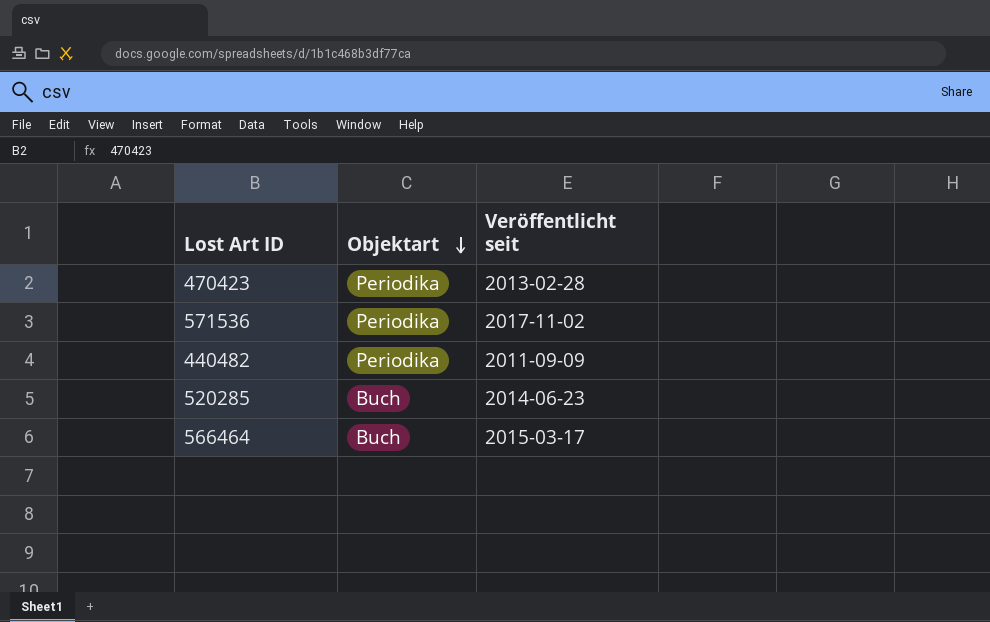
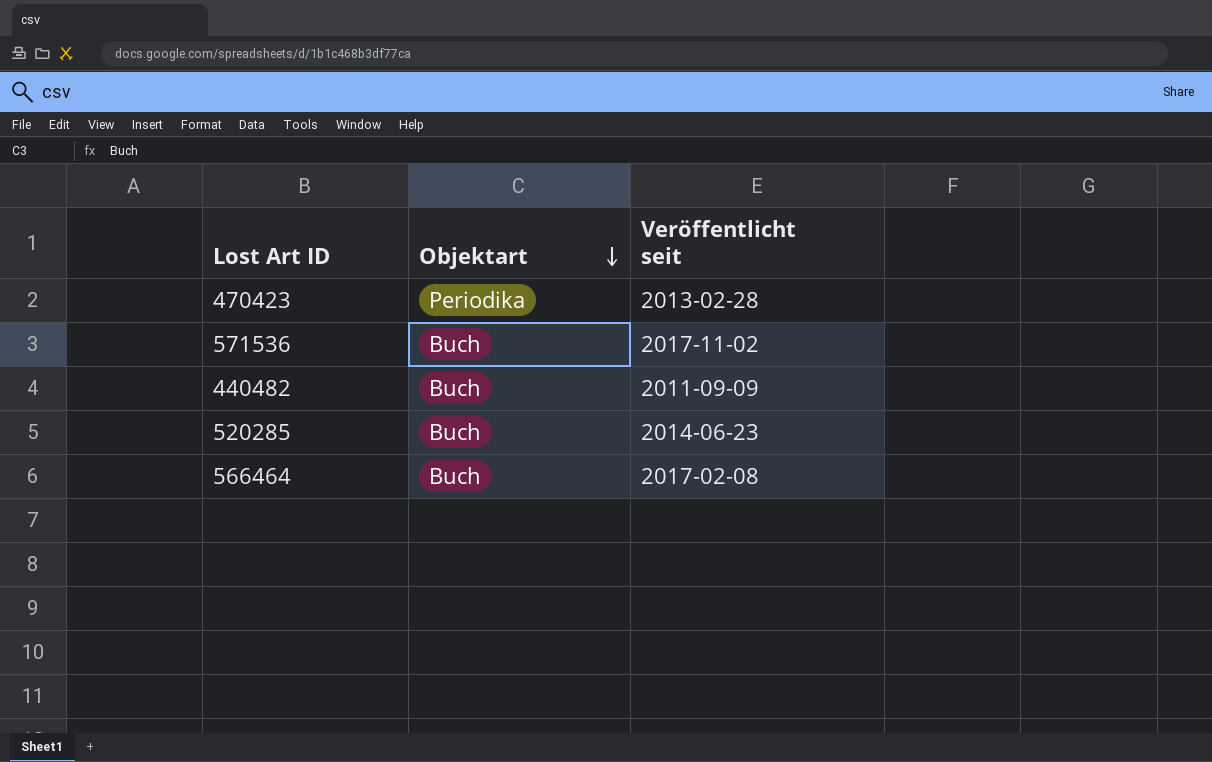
571536 | Objektart: Periodika -> Buch
440482 | Objektart: Periodika -> Buch
566464 | Veröffentlicht seit: 2015-03-17 -> 2017-02-08

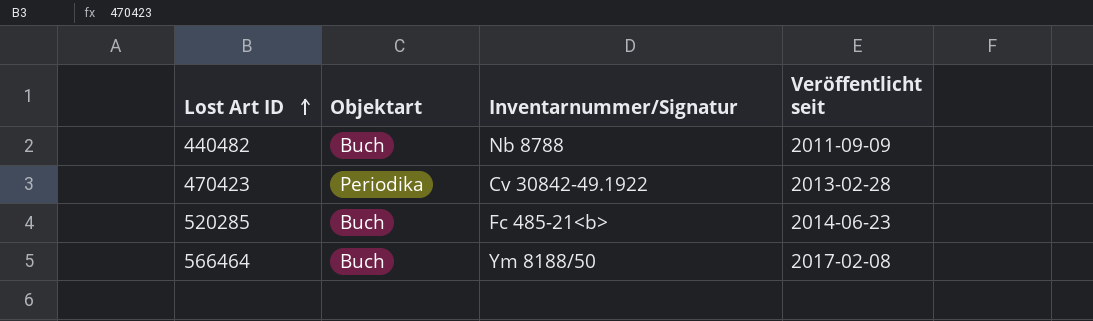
row order: Objektart descending -> Lost Art ID ascending
column Inventarnummer/Signatur | position: none -> 3
row 571536: Buch | 2017-11-02 -> none

